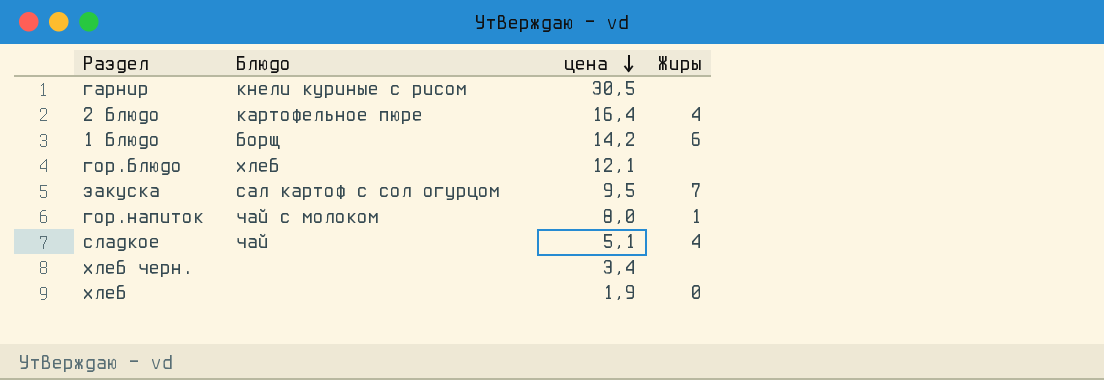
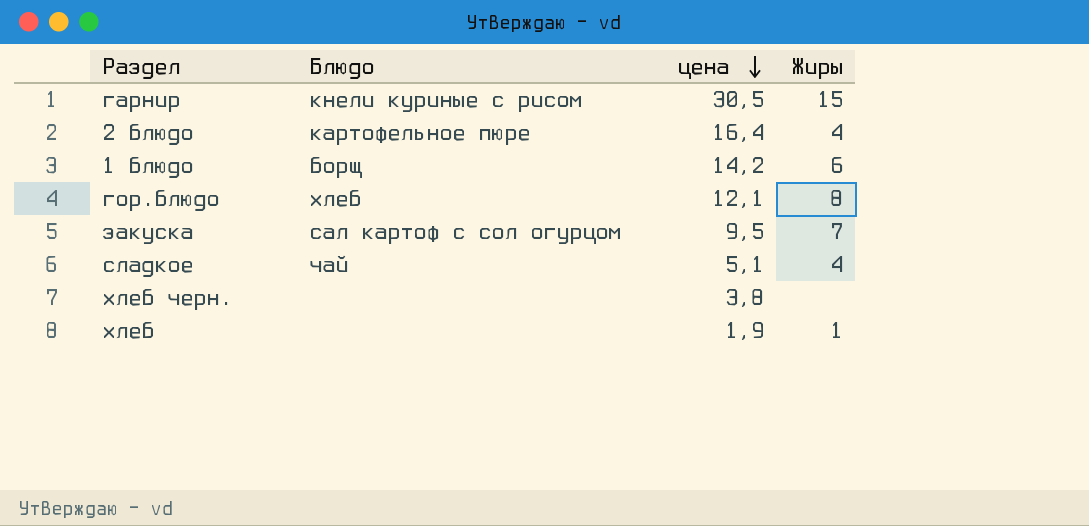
row гор.напиток: чай с молоком | 8,0 | 1 -> none
гарнир | Жиры: none -> 15
гор.блюдо | Жиры: none -> 8
хлеб черн. | цена: 3,4 -> 3,8
хлеб | Жиры: 0 -> 1

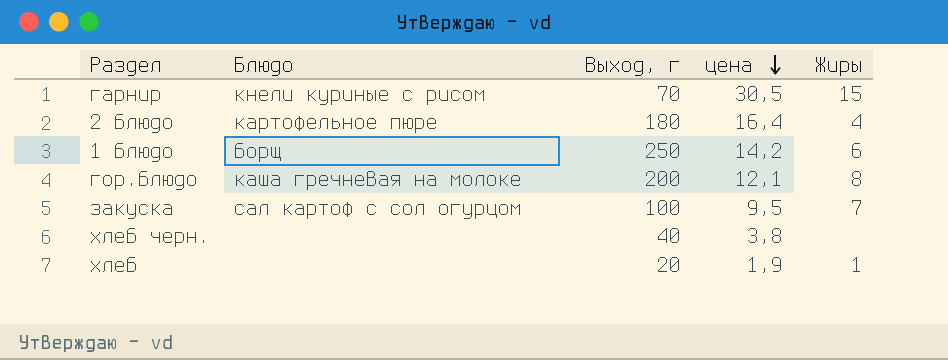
column Выход, г | position: none -> 3
row сладкое: чай | 5,1 | 4 -> none
гор.блюдо | Блюдо: хлеб -> каша гречневая на молоке

